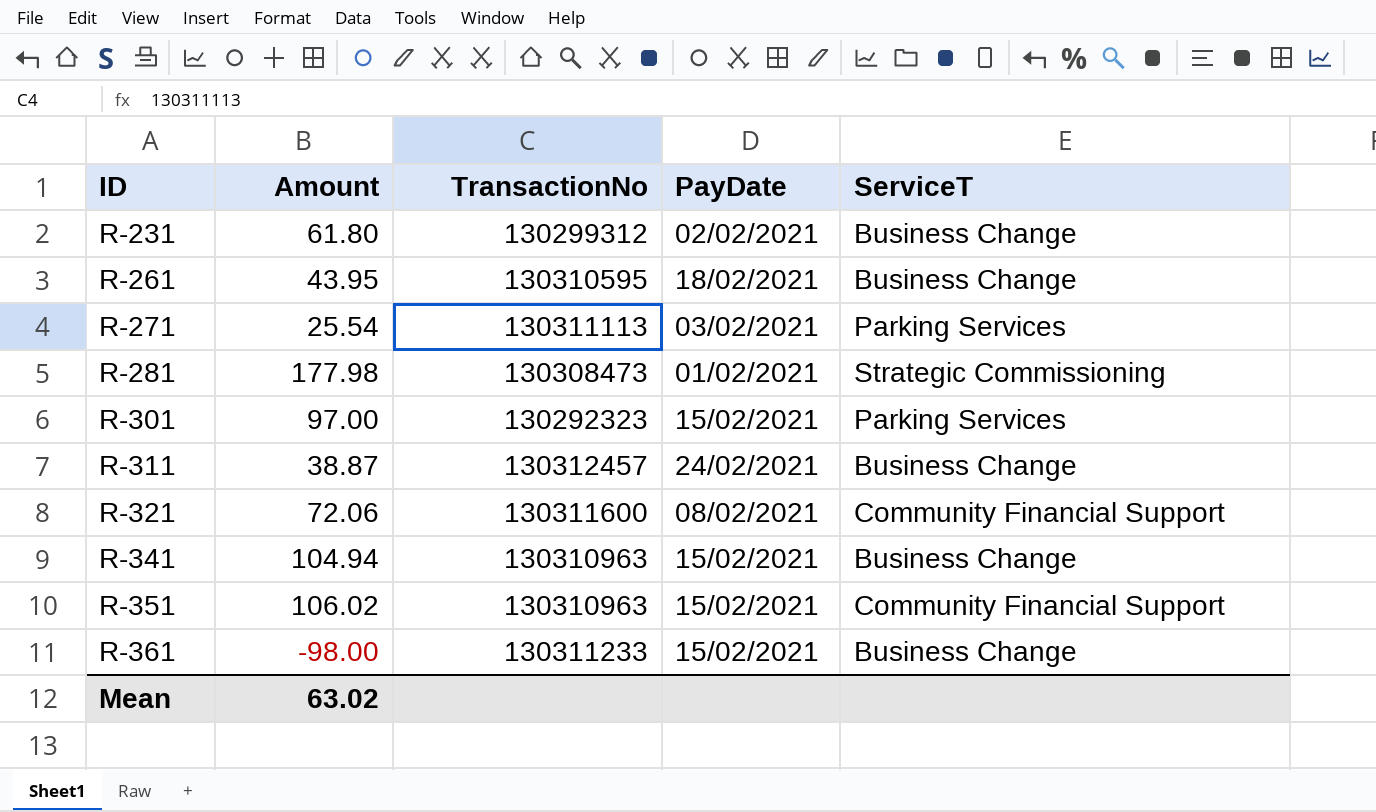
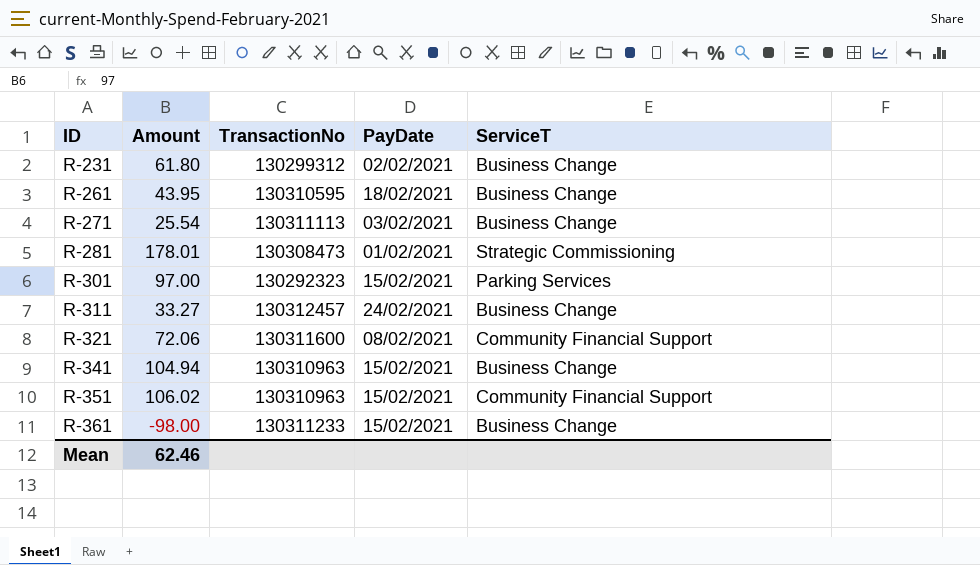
R-271 | ServiceT: Parking Services -> Business Change
R-281 | Amount: 177.98 -> 178.01
R-311 | Amount: 38.87 -> 33.27
Mean | Amount: 63.02 -> 62.46

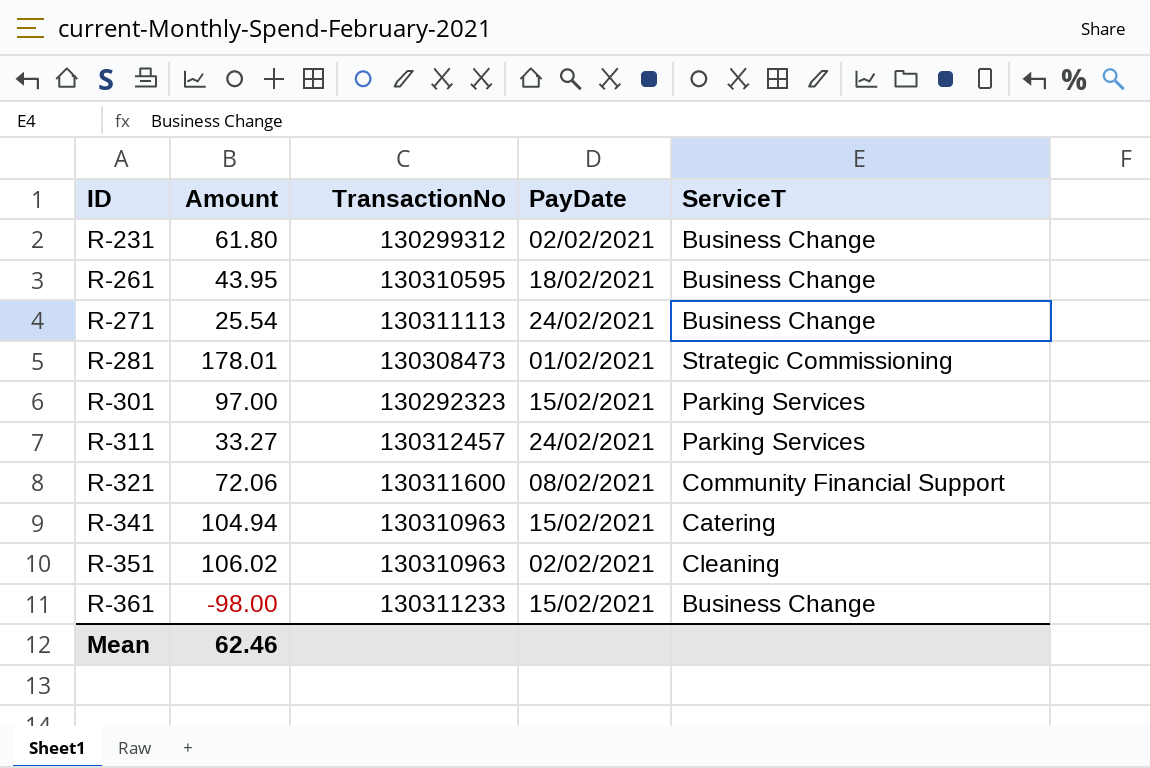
R-271 | PayDate: 03/02/2021 -> 24/02/2021
R-311 | ServiceT: Business Change -> Parking Services
R-341 | ServiceT: Business Change -> Catering
R-351 | PayDate: 15/02/2021 -> 02/02/2021
R-351 | ServiceT: Community Financial Support -> Cleaning

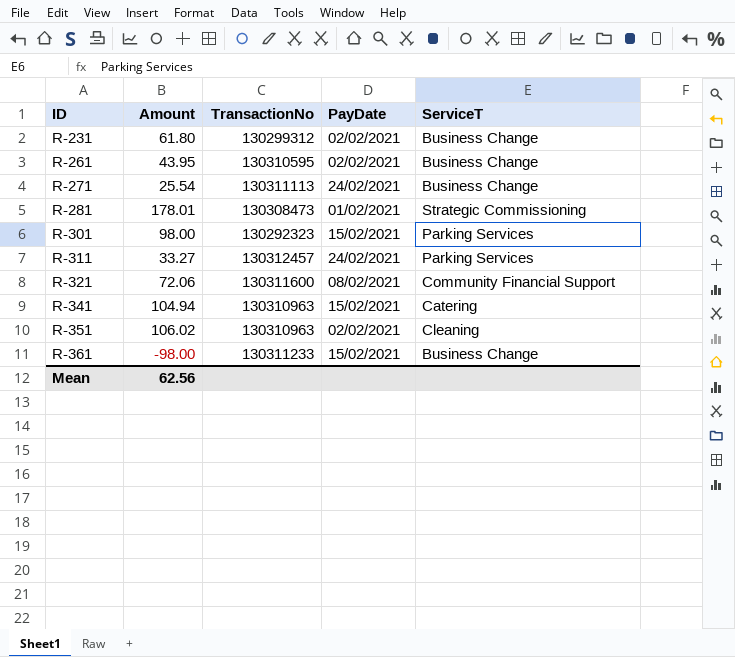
R-261 | PayDate: 18/02/2021 -> 02/02/2021
R-301 | Amount: 97.00 -> 98.00
Mean | Amount: 62.46 -> 62.56

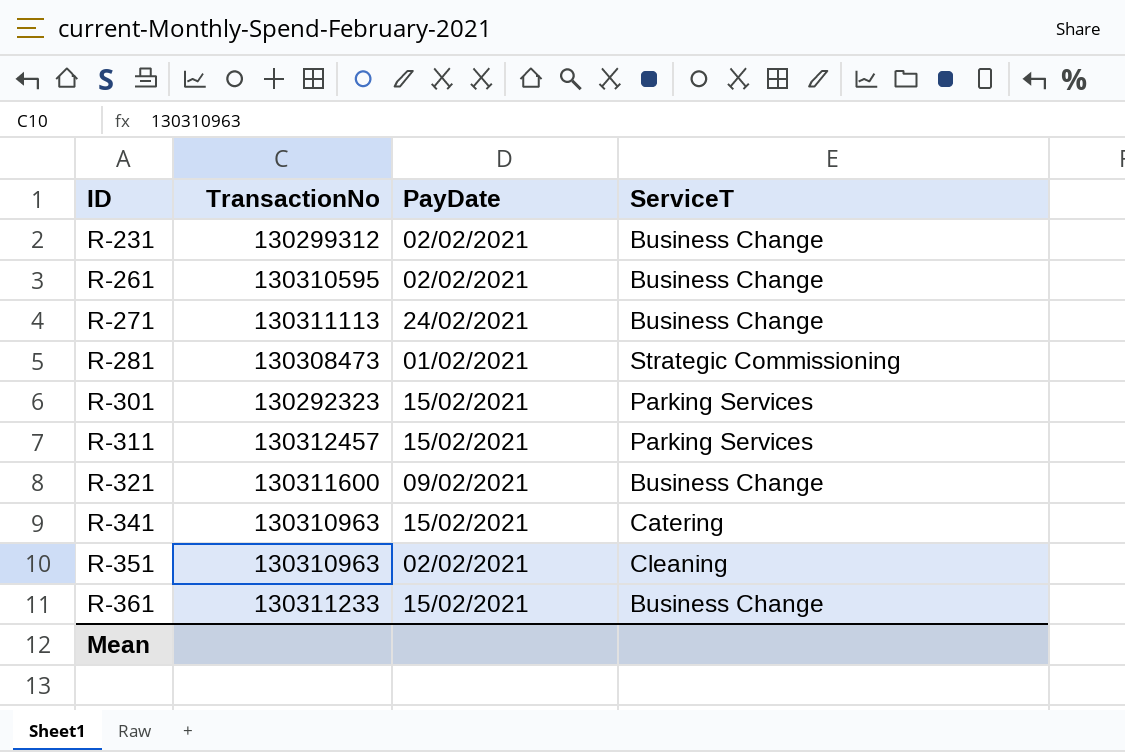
column Amount | position: 2 -> none
R-311 | PayDate: 24/02/2021 -> 15/02/2021
R-321 | PayDate: 08/02/2021 -> 09/02/2021
R-321 | ServiceT: Community Financial Support -> Business Change

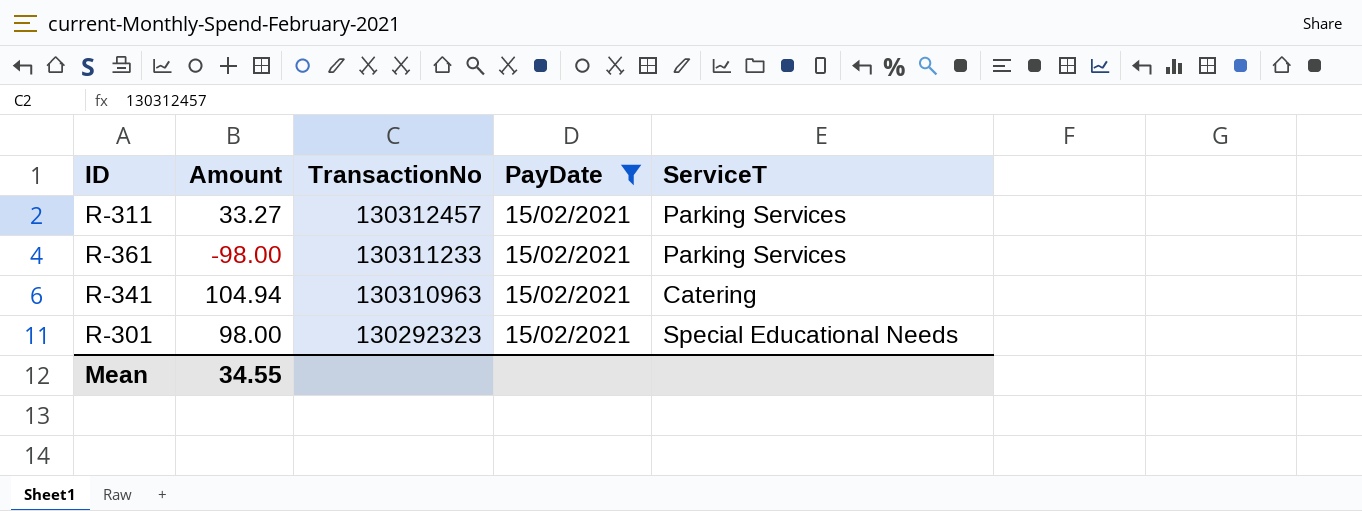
filter: none -> PayDate = 15/02/2021
row order: ID ascending -> TransactionNo descending
column Amount | position: none -> 2
R-361 | ServiceT: Business Change -> Parking Services
R-301 | ServiceT: Parking Services -> Special Educational Needs

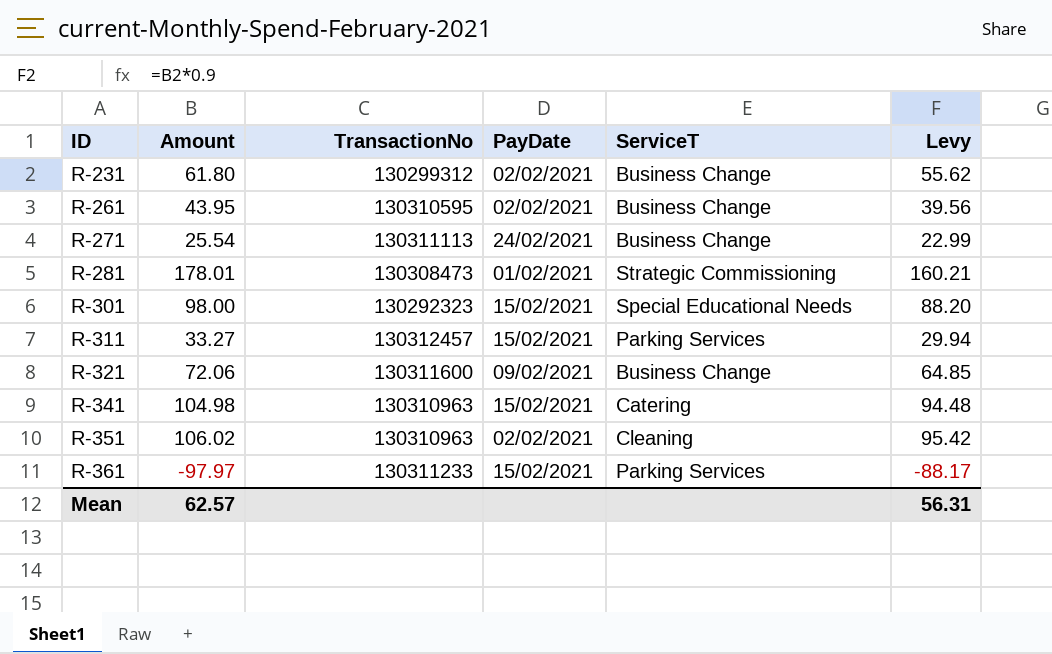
filter: PayDate = 15/02/2021 -> none
row order: TransactionNo descending -> ID ascending
column Levy | formula: none -> [Amount] * 0.9
R-341 | Amount: 104.94 -> 104.98
R-361 | Amount: -98.00 -> -97.97
Mean | Amount: 34.55 -> 62.57

